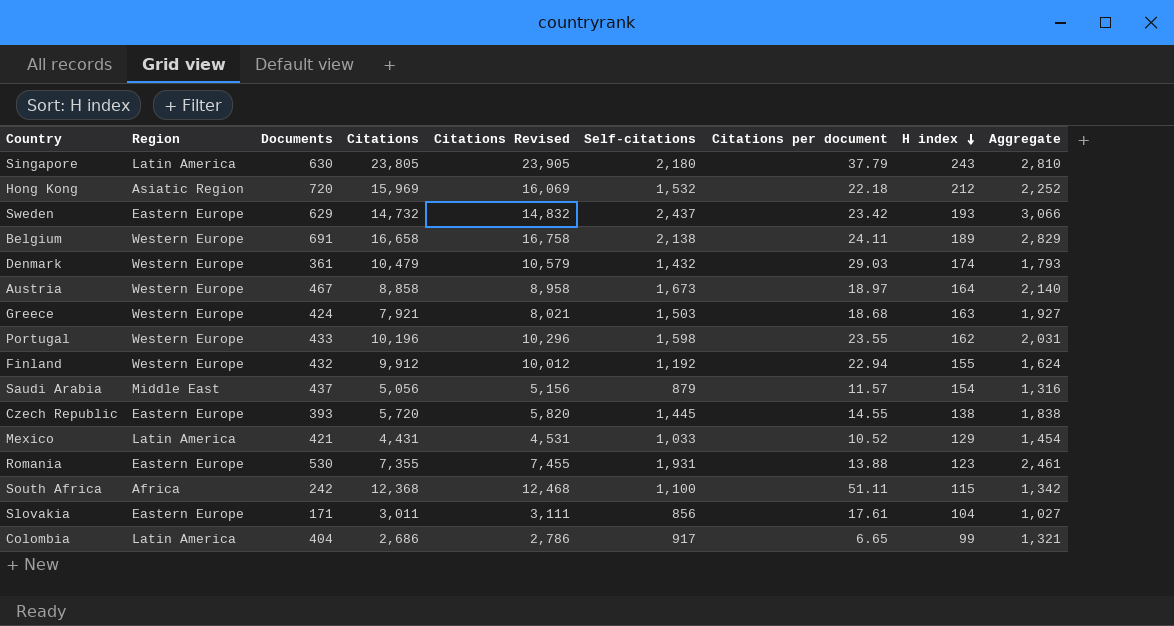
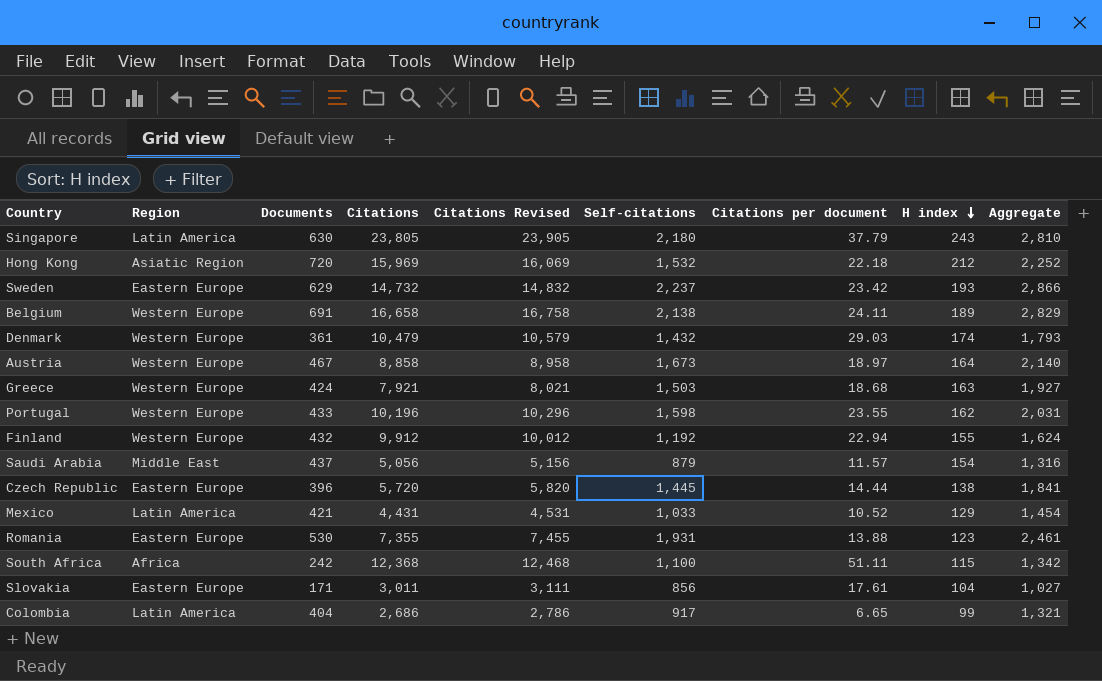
Sweden | Self-citations: 2,437 -> 2,237
Sweden | Aggregate: 3,066 -> 2,866
Czech Republic | Documents: 393 -> 396
Czech Republic | Citations per document: 14.55 -> 14.44
Czech Republic | Aggregate: 1,838 -> 1,841

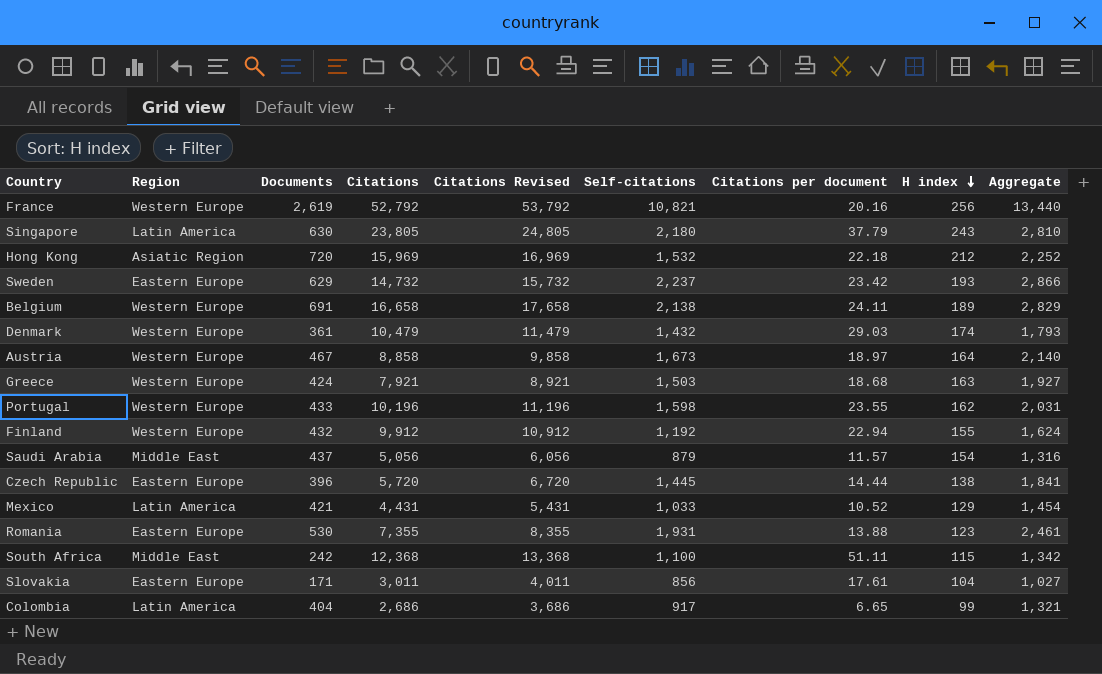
column Citations Revised | formula: [Citations] + 100 -> [Citations] + 1000
row France: none -> Western Europe | 2,619 | 52,792 | 53,792 | 10,821 | 20.16 | 256 | 13,440
South Africa | Region: Africa -> Middle East

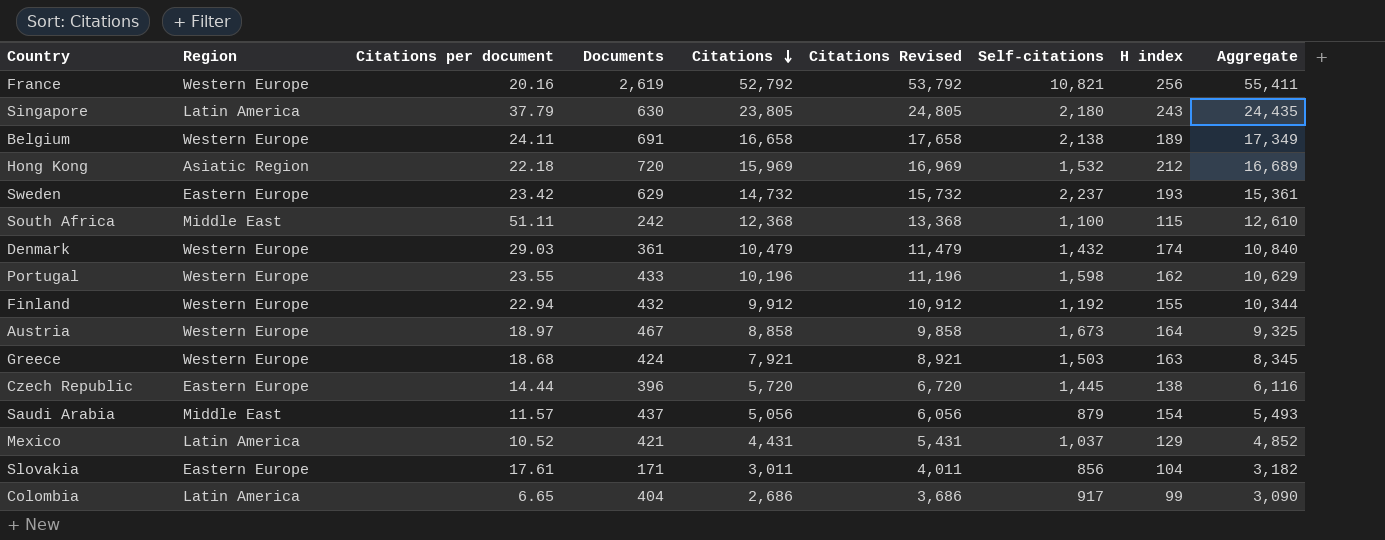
row order: H index descending -> Citations descending
column Citations per document | position: 7 -> 3
column Aggregate | formula: [Documents] + [Self-citations] -> [Documents] + [Citations]
row Romania: Eastern Europe | 530 | 7,355 | 8,355 | 1,931 | 13.88 | 123 | 2,461 -> none
Mexico | Self-citations: 1,033 -> 1,037

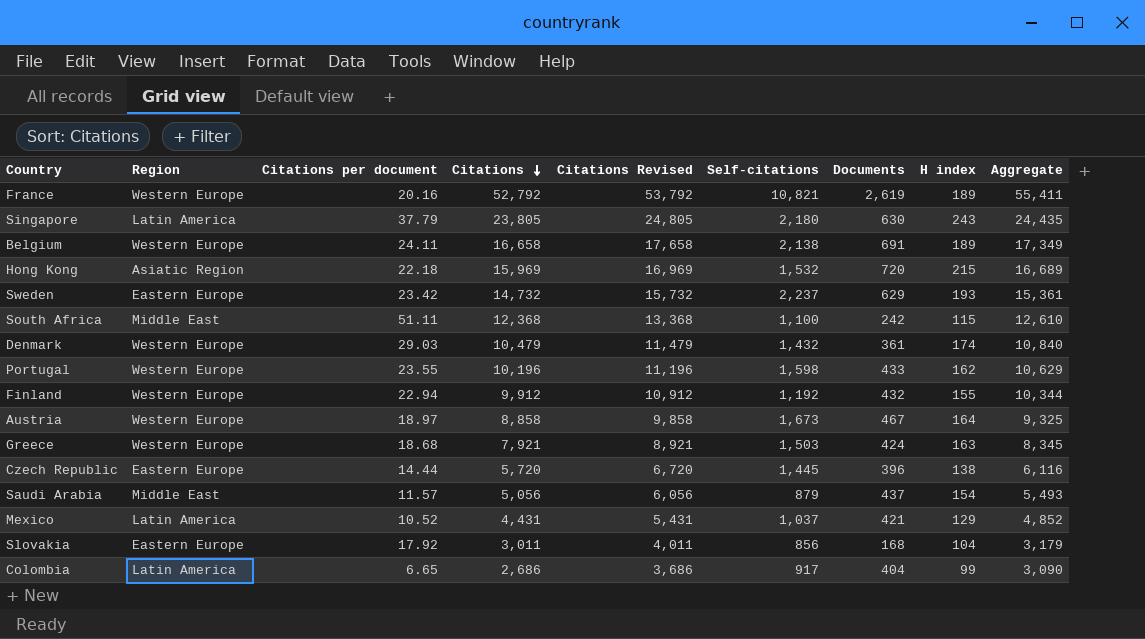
column Documents | position: 4 -> 7
France | H index: 256 -> 189
Hong Kong | H index: 212 -> 215
Slovakia | Citations per document: 17.61 -> 17.92
Slovakia | Documents: 171 -> 168
Slovakia | Aggregate: 3,182 -> 3,179

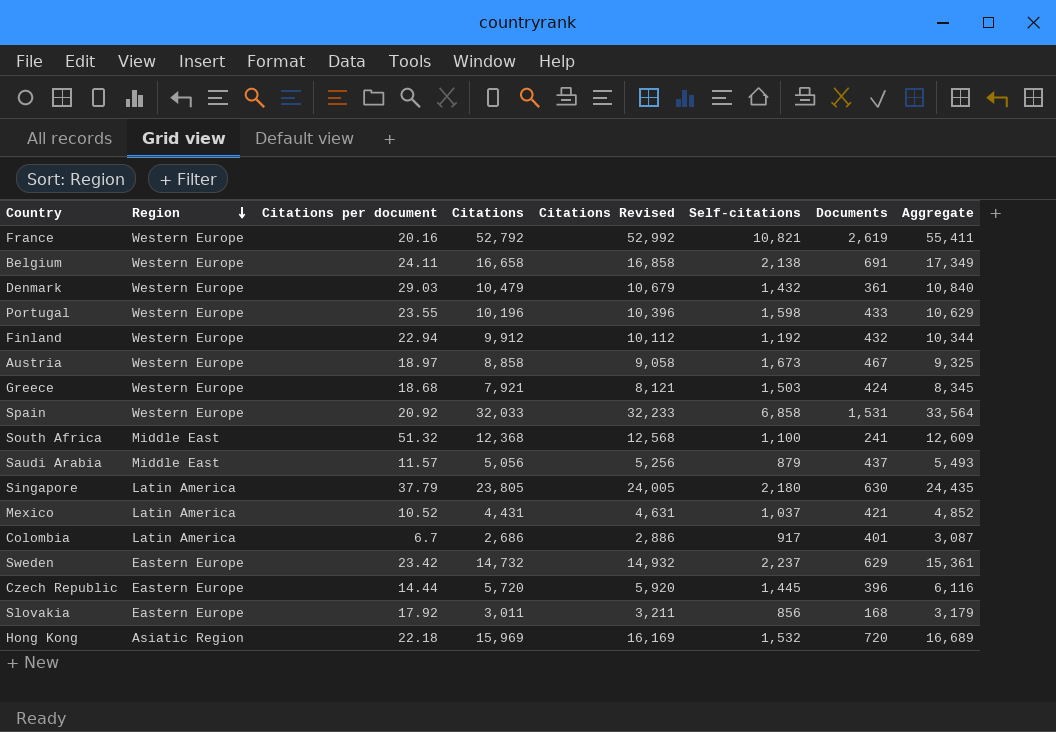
row order: Citations descending -> Region descending
column H index | position: 8 -> none
column Citations Revised | formula: [Citations] + 1000 -> [Citations] + 200
row Spain: none -> Western Europe | 20.92 | 32,033 | 32,233 | 6,858 | 1,531 | 33,564
South Africa | Citations per document: 51.11 -> 51.32
South Africa | Documents: 242 -> 241
South Africa | Aggregate: 12,610 -> 12,609
Colombia | Citations per document: 6.65 -> 6.7
Colombia | Documents: 404 -> 401
Colombia | Aggregate: 3,090 -> 3,087

